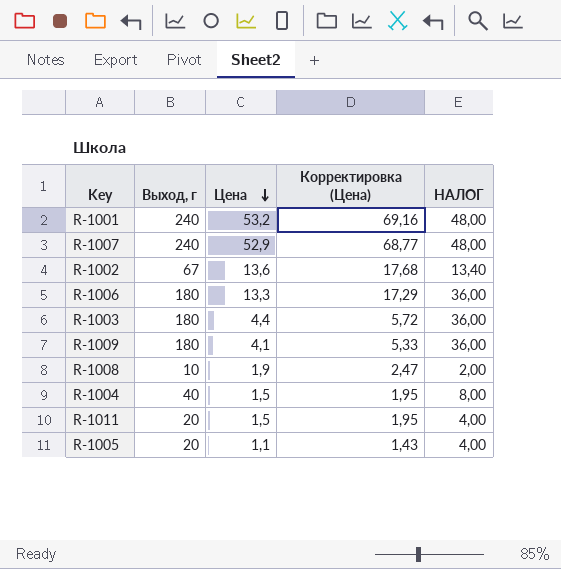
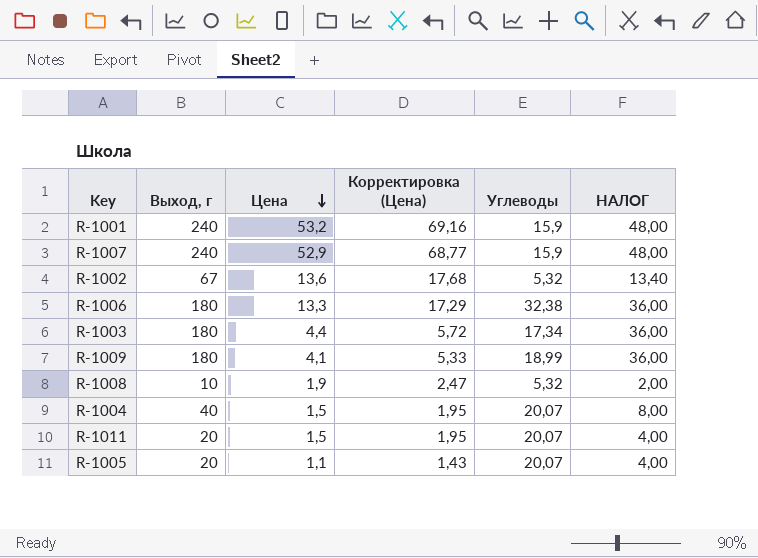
column Углеводы | position: none -> 5

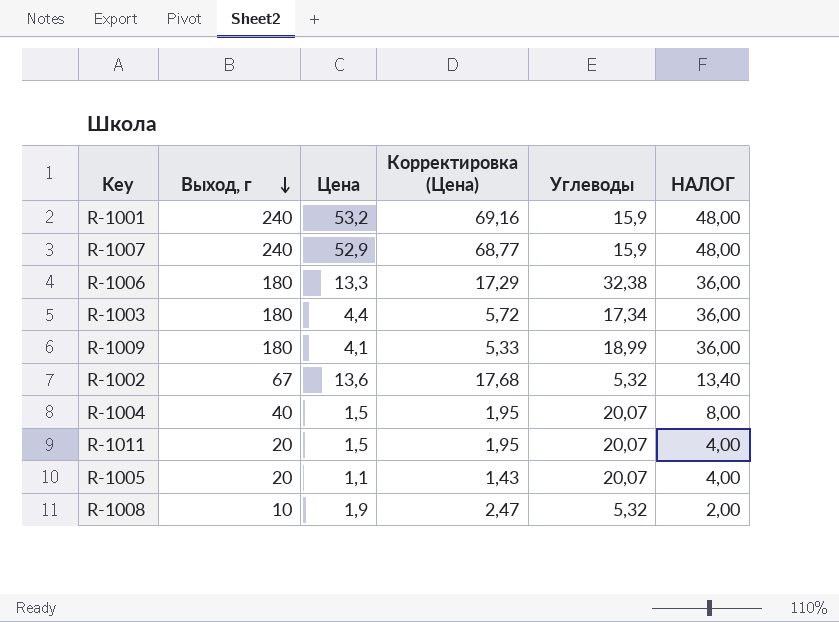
row order: Цена descending -> Выход, г descending

